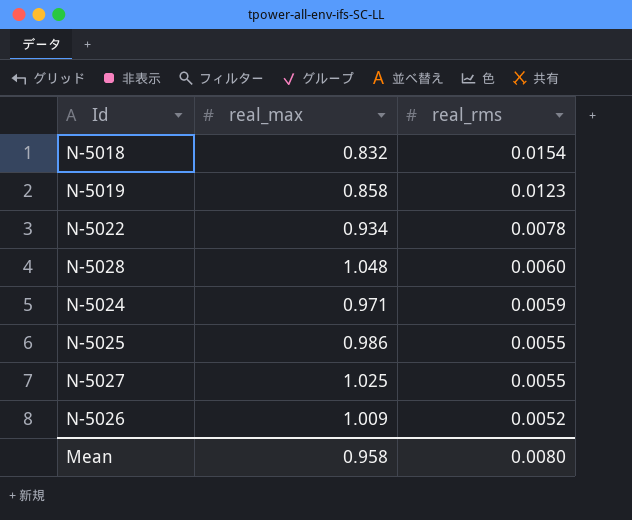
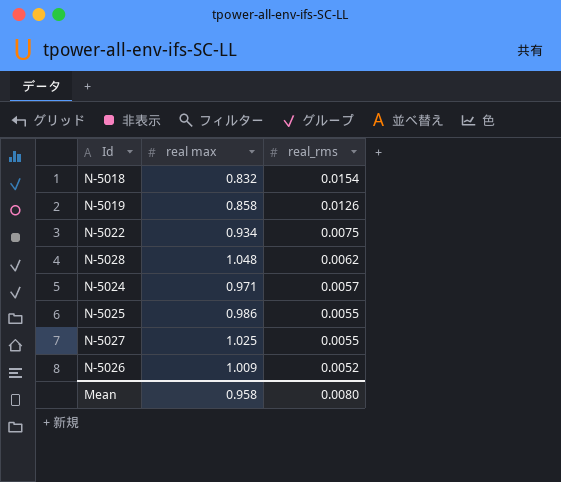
column name: real_max -> real max
N-5019 | real_rms: 0.0123 -> 0.0126
N-5022 | real_rms: 0.0078 -> 0.0075
N-5028 | real_rms: 0.0060 -> 0.0062
N-5024 | real_rms: 0.0059 -> 0.0057

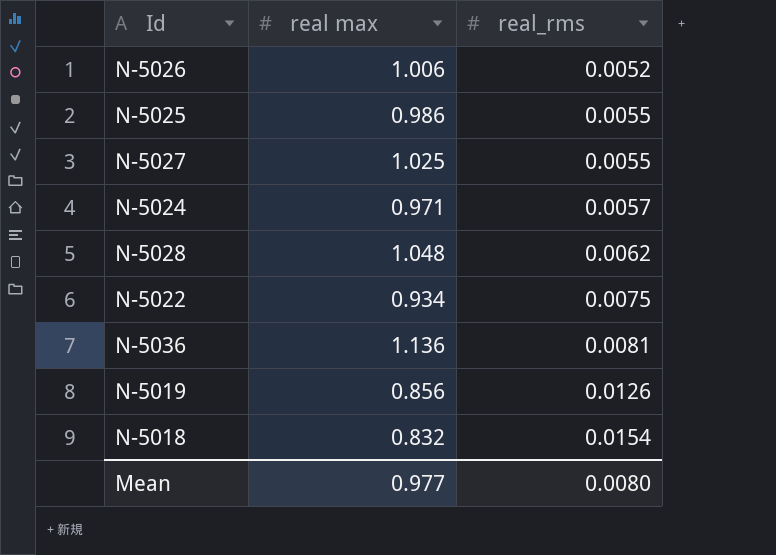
row order: real_rms descending -> real_rms ascending
N-5026 | real max: 1.009 -> 1.006
row N-5036: none -> 1.136 | 0.0081
N-5019 | real max: 0.858 -> 0.856
Mean | real max: 0.958 -> 0.977

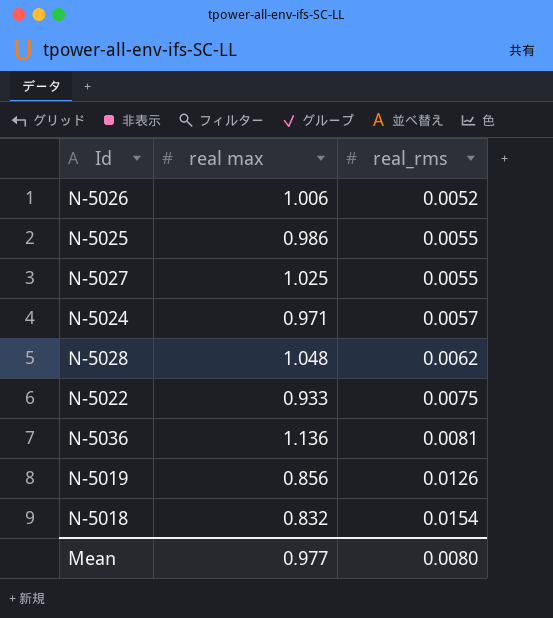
N-5022 | real max: 0.934 -> 0.933

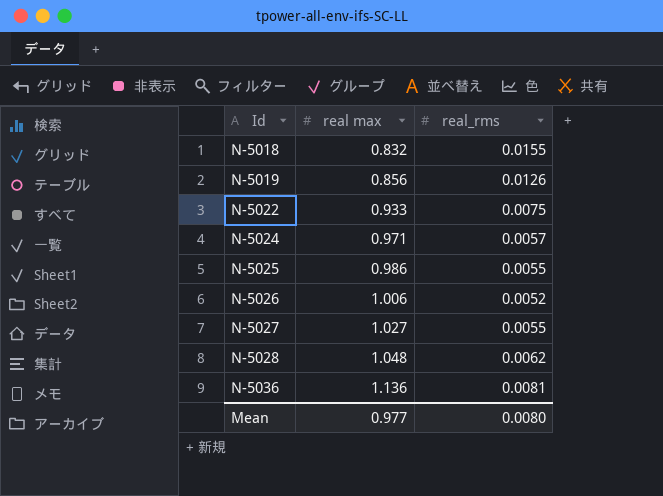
row order: real_rms ascending -> Id ascending
N-5018 | real_rms: 0.0154 -> 0.0155
N-5027 | real max: 1.025 -> 1.027

